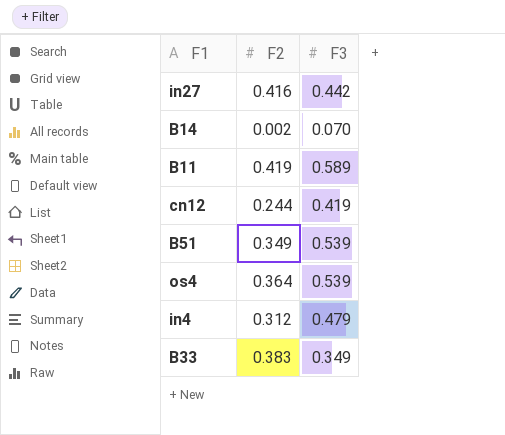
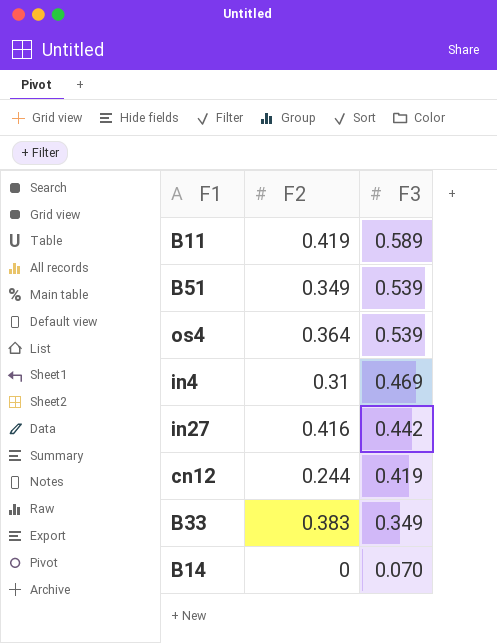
row order: none -> F3 descending
in4 | F2: 0.312 -> 0.31
in4 | F3: 0.479 -> 0.469
B14 | F2: 0.002 -> 0

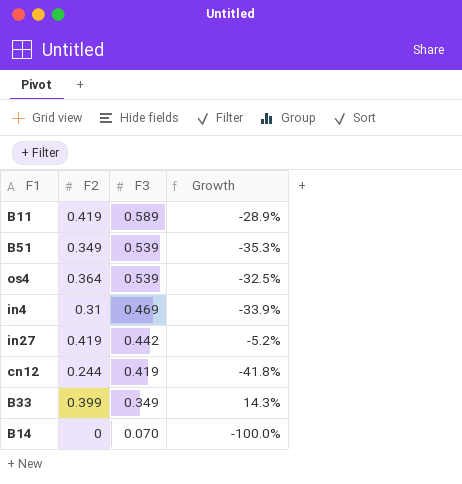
column Growth | formula: none -> ([F2] - [F3]) / [F3]
in27 | F2: 0.416 -> 0.419
B33 | F2: 0.383 -> 0.399

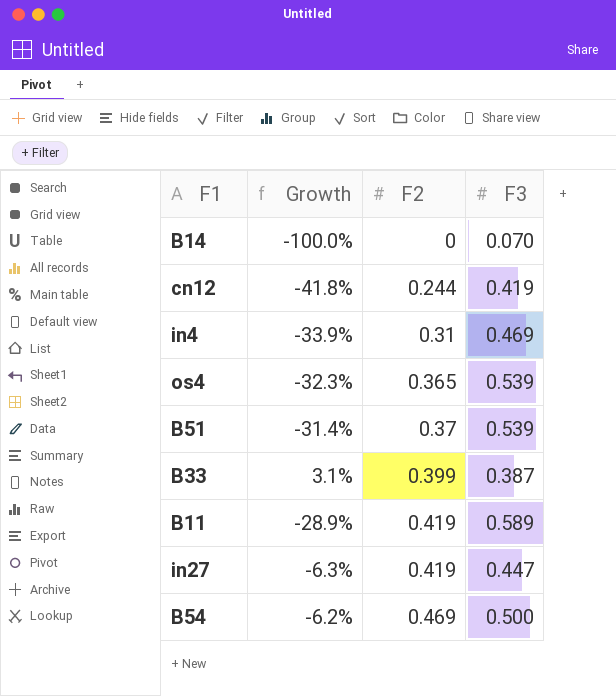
row order: F3 descending -> F2 ascending
column Growth | position: 4 -> 2
os4 | Growth: -32.5% -> -32.3%
os4 | F2: 0.364 -> 0.365
B51 | Growth: -35.3% -> -31.4%
B51 | F2: 0.349 -> 0.37
B33 | Growth: 14.3% -> 3.1%
B33 | F3: 0.349 -> 0.387
in27 | Growth: -5.2% -> -6.3%
in27 | F3: 0.442 -> 0.447
row B54: none -> -6.2% | 0.469 | 0.500

